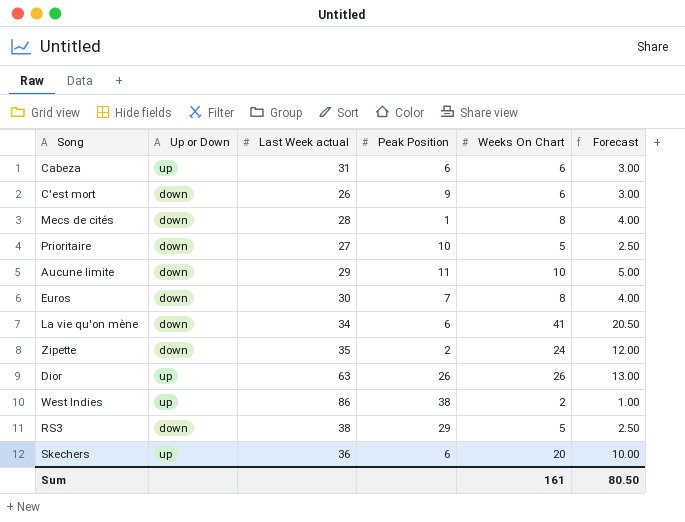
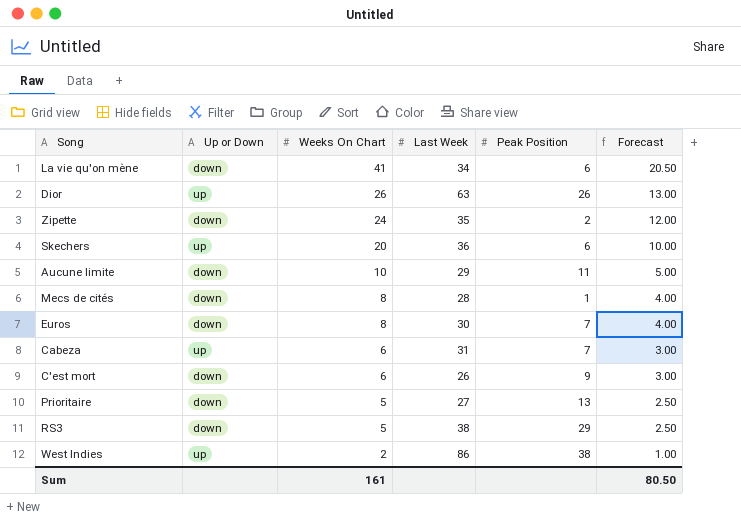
row order: none -> Weeks On Chart descending
column Weeks On Chart | position: 5 -> 3
column name: Last Week actual -> Last Week
Cabeza | Peak Position: 6 -> 7
Prioritaire | Peak Position: 10 -> 13

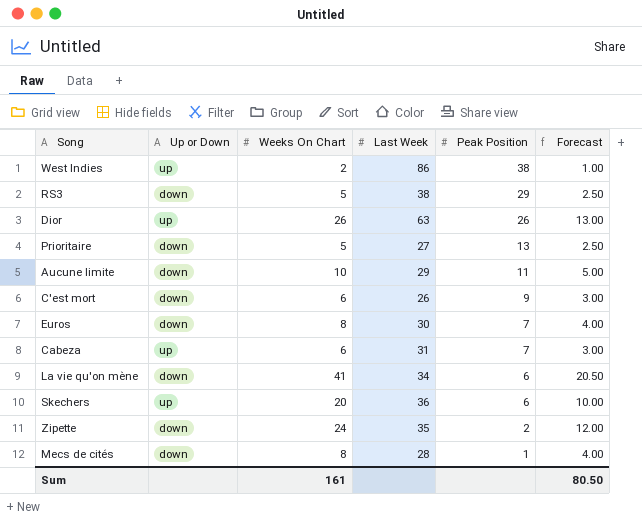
row order: Weeks On Chart descending -> Peak Position descending

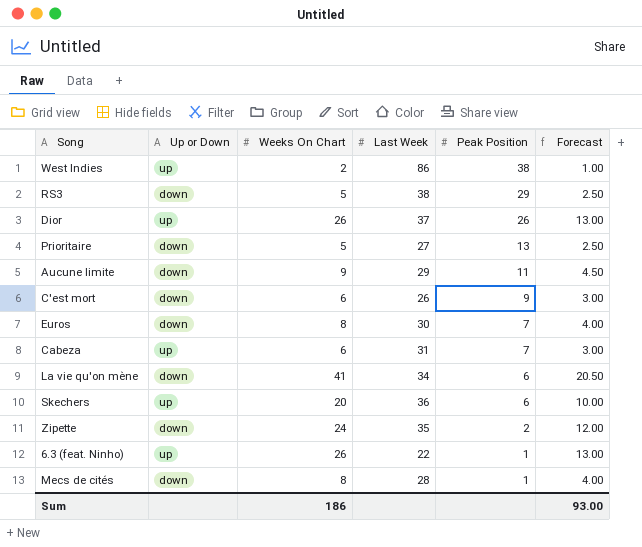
Dior | Last Week: 63 -> 37
Aucune limite | Weeks On Chart: 10 -> 9
Aucune limite | Forecast: 5.00 -> 4.50
row 6.3 (feat. Ninho): none -> up | 26 | 22 | 1 | 13.00
Sum | Weeks On Chart: 161 -> 186
Sum | Forecast: 80.50 -> 93.00

